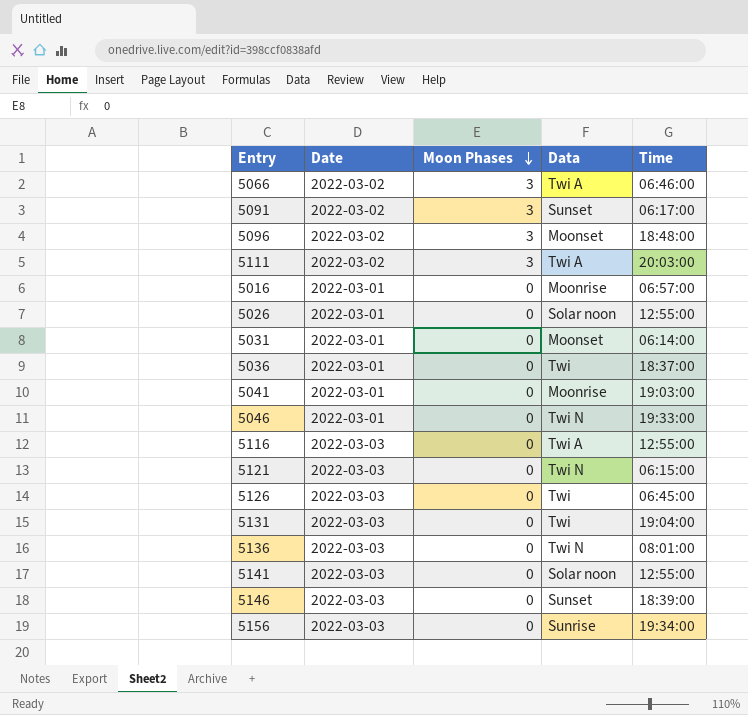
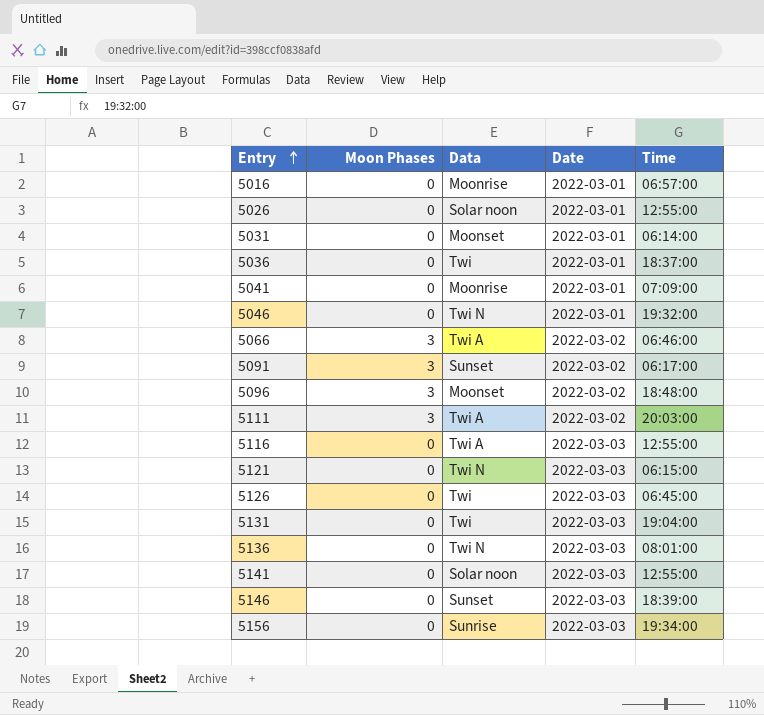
row order: Moon Phases descending -> Entry ascending
column Date | position: 2 -> 4
5041 | Time: 19:03:00 -> 07:09:00
5046 | Time: 19:33:00 -> 19:32:00

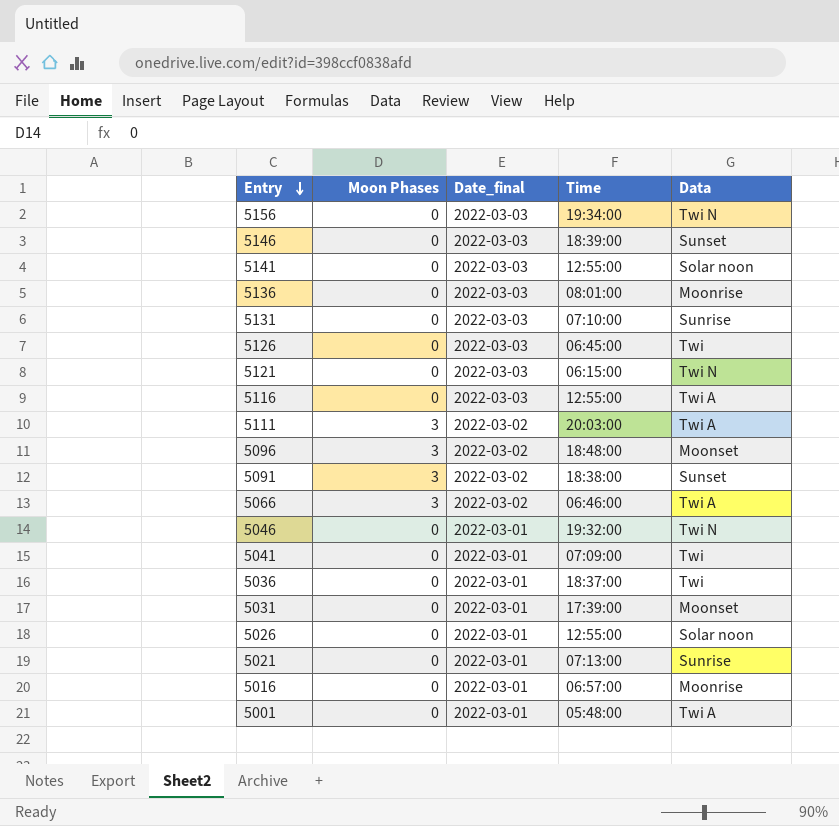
row order: Entry ascending -> Entry descending
column name: Date -> Date_final
column Data | position: 3 -> 5
5156 | Data: Sunrise -> Twi N
5136 | Data: Twi N -> Moonrise
5131 | Time: 19:04:00 -> 07:10:00
5131 | Data: Twi -> Sunrise
5091 | Time: 06:17:00 -> 18:38:00
5041 | Data: Moonrise -> Twi
5031 | Time: 06:14:00 -> 17:39:00
row 5021: none -> 0 | 2022-03-01 | 07:13:00 | Sunrise
row 5001: none -> 0 | 2022-03-01 | 05:48:00 | Twi A

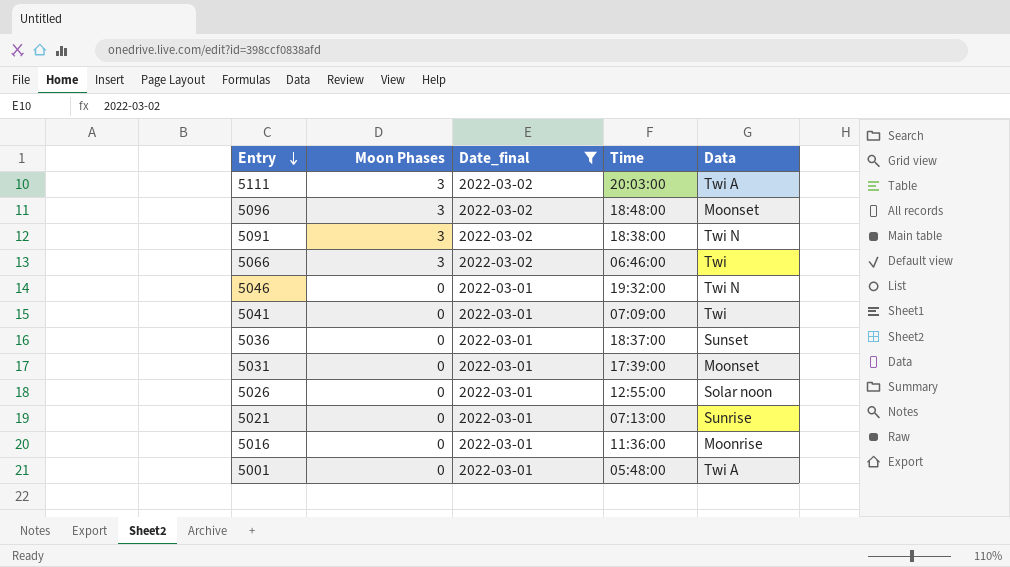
filter: none -> Date_final != 2022-03-03
5091 | Data: Sunset -> Twi N
5066 | Data: Twi A -> Twi
5036 | Data: Twi -> Sunset
5016 | Time: 06:57:00 -> 11:36:00

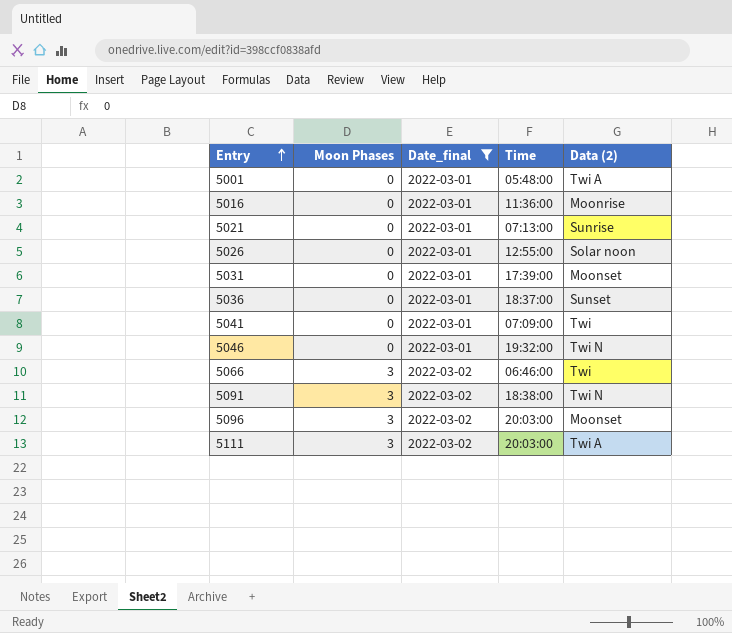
row order: Entry descending -> Entry ascending
column name: Data -> Data (2)
5096 | Time: 18:48:00 -> 20:03:00

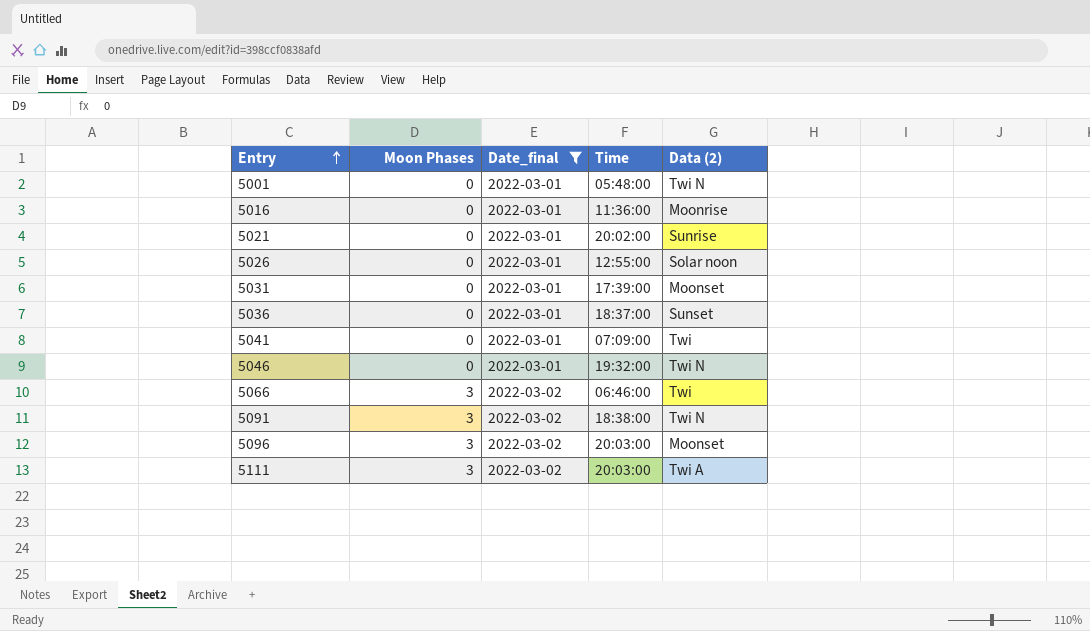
5001 | Data (2): Twi A -> Twi N
5021 | Time: 07:13:00 -> 20:02:00

